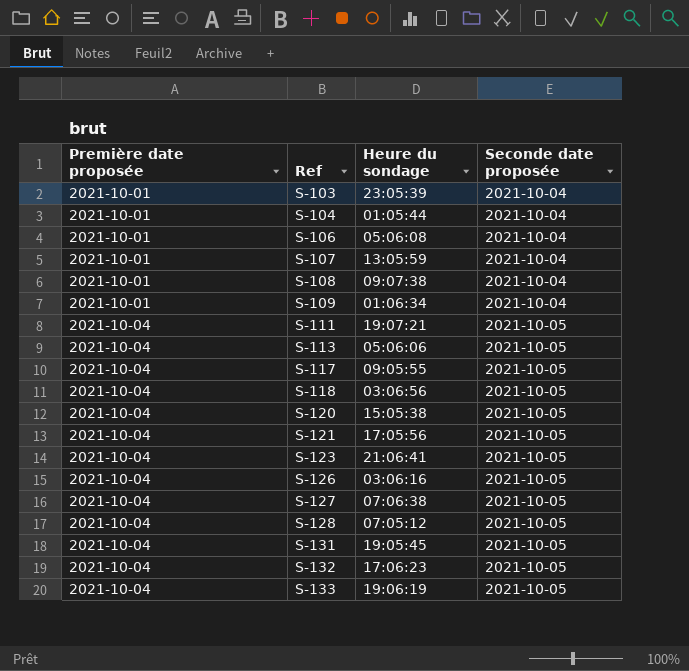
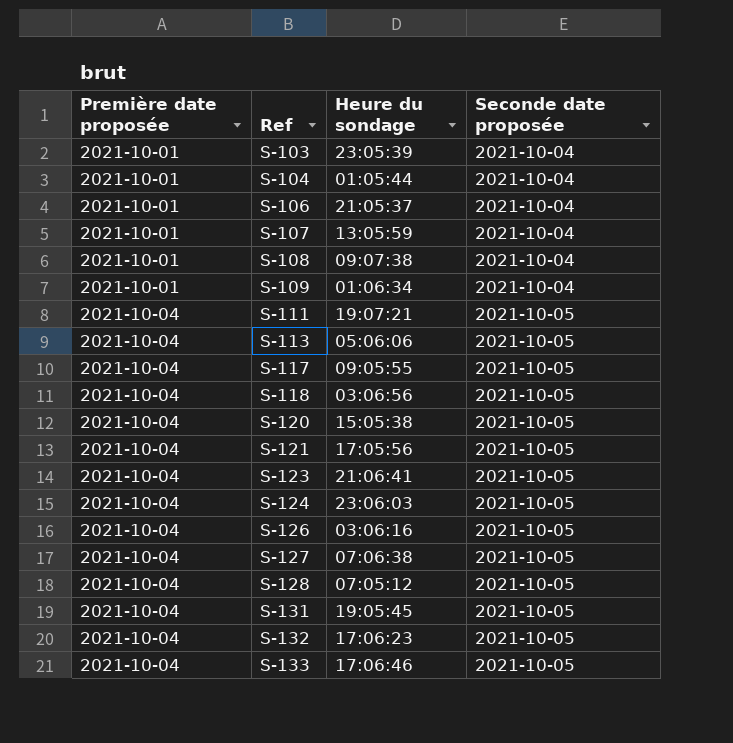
S-106 | Heure du sondage: 05:06:08 -> 21:05:37
row S-124: none -> 2021-10-04 | 23:06:03 | 2021-10-05
S-133 | Heure du sondage: 19:06:19 -> 17:06:46

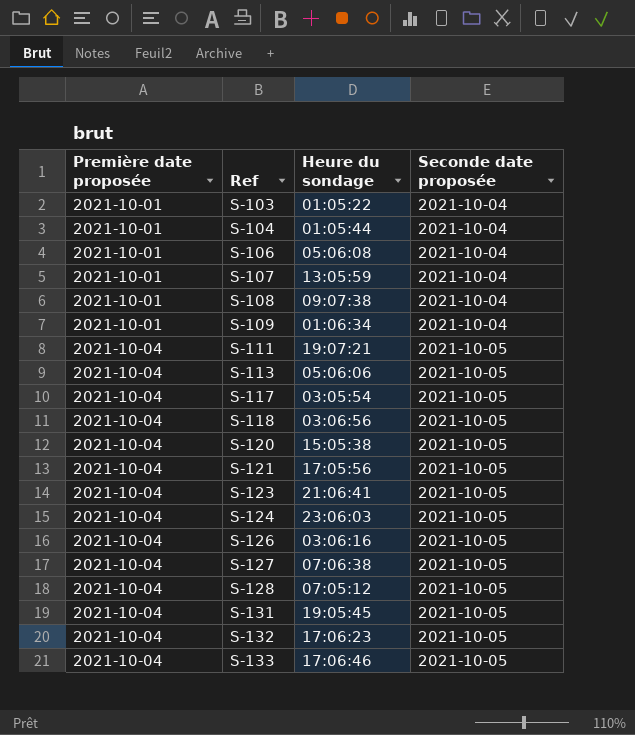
S-103 | Heure du sondage: 23:05:39 -> 01:05:22
S-106 | Heure du sondage: 21:05:37 -> 05:06:08
S-117 | Heure du sondage: 09:05:55 -> 03:05:54

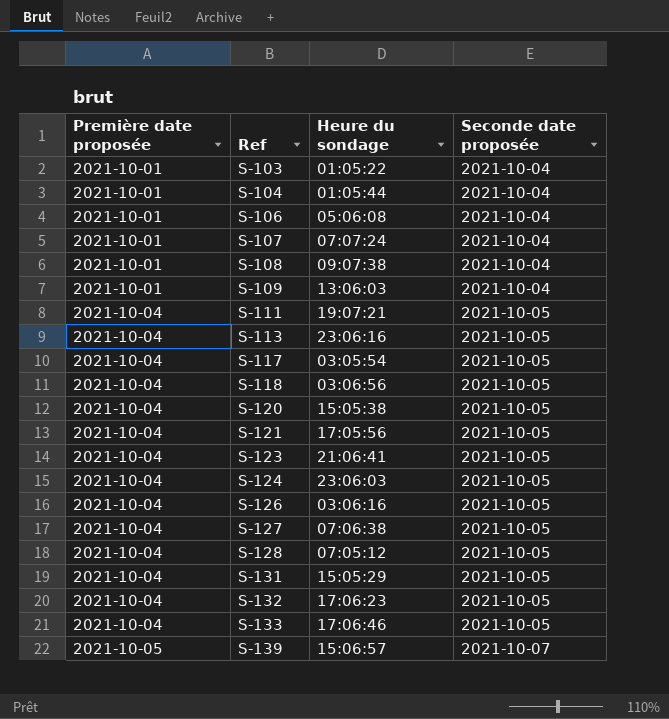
S-107 | Heure du sondage: 13:05:59 -> 07:07:24
S-109 | Heure du sondage: 01:06:34 -> 13:06:03
S-113 | Heure du sondage: 05:06:06 -> 23:06:16
S-131 | Heure du sondage: 19:05:45 -> 15:05:29
row S-139: none -> 2021-10-05 | 15:06:57 | 2021-10-07

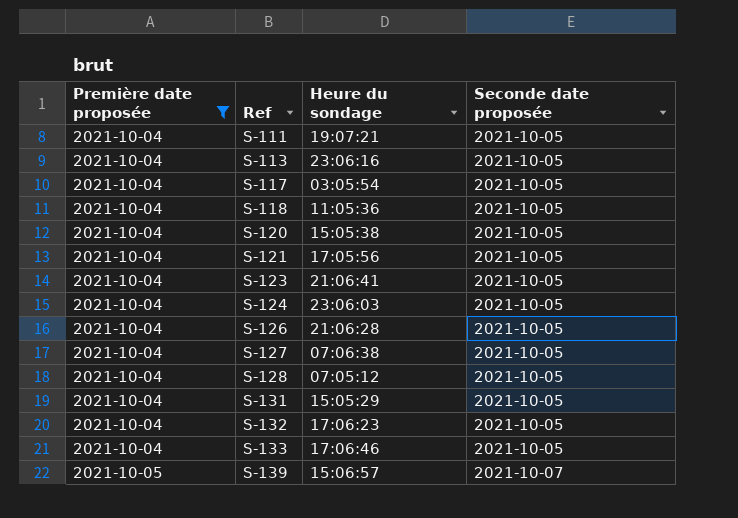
filter: none -> Première date proposée != 2021-10-01
S-118 | Heure du sondage: 03:06:56 -> 11:05:36
S-126 | Heure du sondage: 03:06:16 -> 21:06:28

